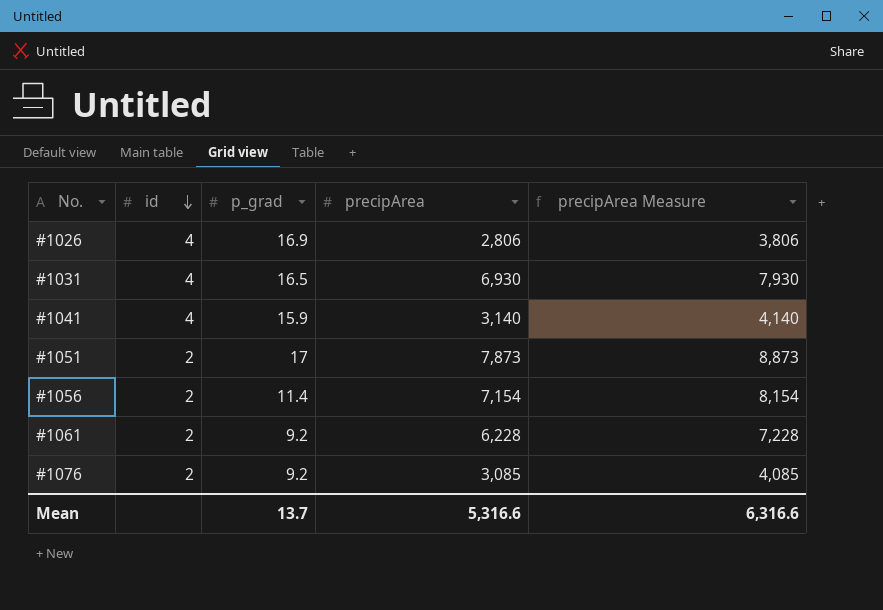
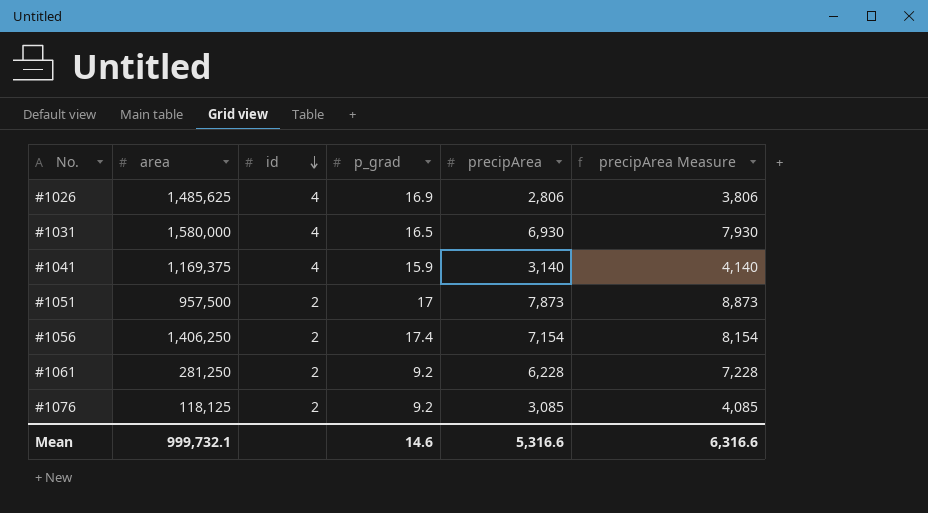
column area | position: none -> 2
#1056 | p_grad: 11.4 -> 17.4
Mean | p_grad: 13.7 -> 14.6

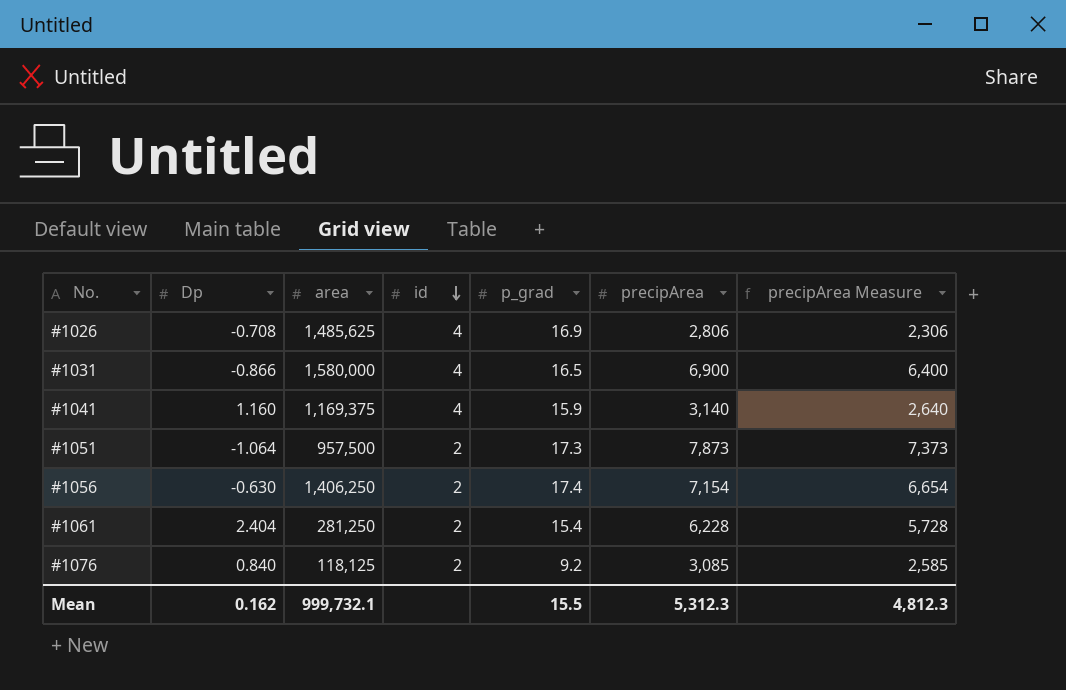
column Dp | position: none -> 2
column precipArea Measure | formula: [precipArea] + 1000 -> [precipArea] - 500
#1031 | precipArea: 6,930 -> 6,900
#1051 | p_grad: 17 -> 17.3
#1061 | p_grad: 9.2 -> 15.4
Mean | p_grad: 14.6 -> 15.5
Mean | precipArea: 5,316.6 -> 5,312.3
Mean | precipArea Measure: 6,316.6 -> 4,812.3

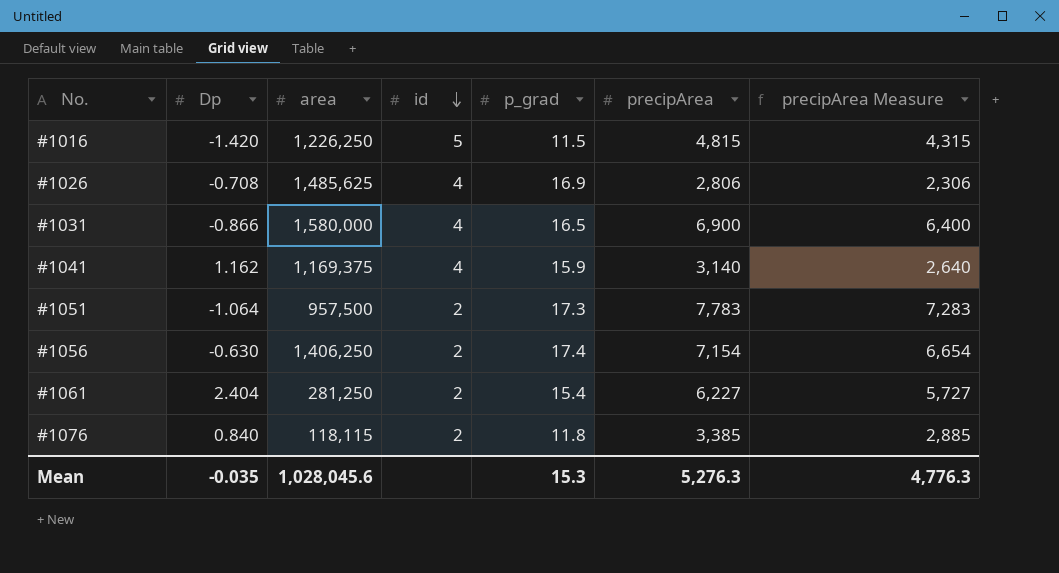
row #1016: none -> -1.420 | 1,226,250 | 5 | 11.5 | 4,815 | 4,315
#1041 | Dp: 1.160 -> 1.162
#1051 | precipArea: 7,873 -> 7,783
#1051 | precipArea Measure: 7,373 -> 7,283
#1061 | precipArea: 6,228 -> 6,227
#1061 | precipArea Measure: 5,728 -> 5,727
#1076 | area: 118,125 -> 118,115
#1076 | p_grad: 9.2 -> 11.8
#1076 | precipArea: 3,085 -> 3,385
#1076 | precipArea Measure: 2,585 -> 2,885
Mean | Dp: 0.162 -> -0.035
Mean | area: 999,732.1 -> 1,028,045.6
Mean | p_grad: 15.5 -> 15.3
Mean | precipArea: 5,312.3 -> 5,276.3
Mean | precipArea Measure: 4,812.3 -> 4,776.3

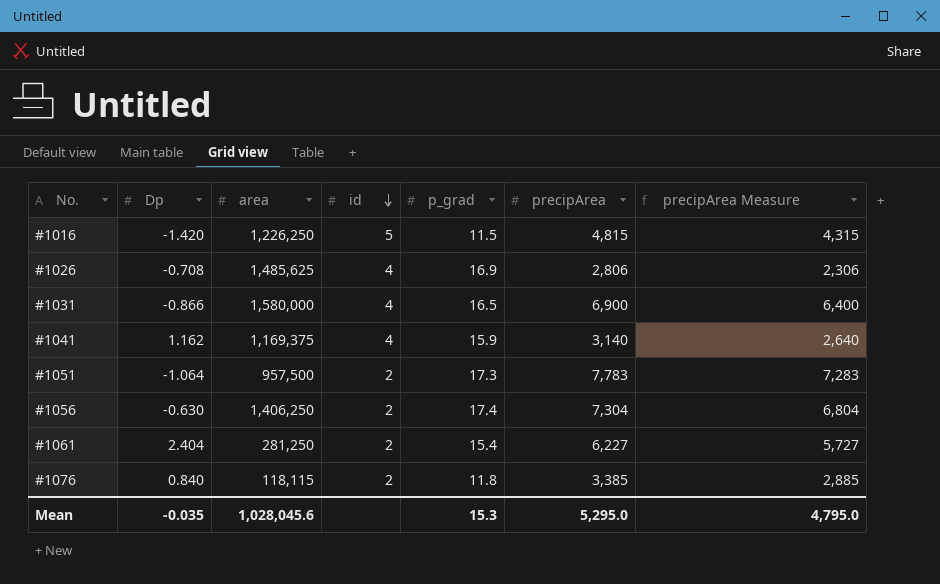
#1056 | precipArea: 7,154 -> 7,304
#1056 | precipArea Measure: 6,654 -> 6,804
Mean | precipArea: 5,276.3 -> 5,295.0
Mean | precipArea Measure: 4,776.3 -> 4,795.0

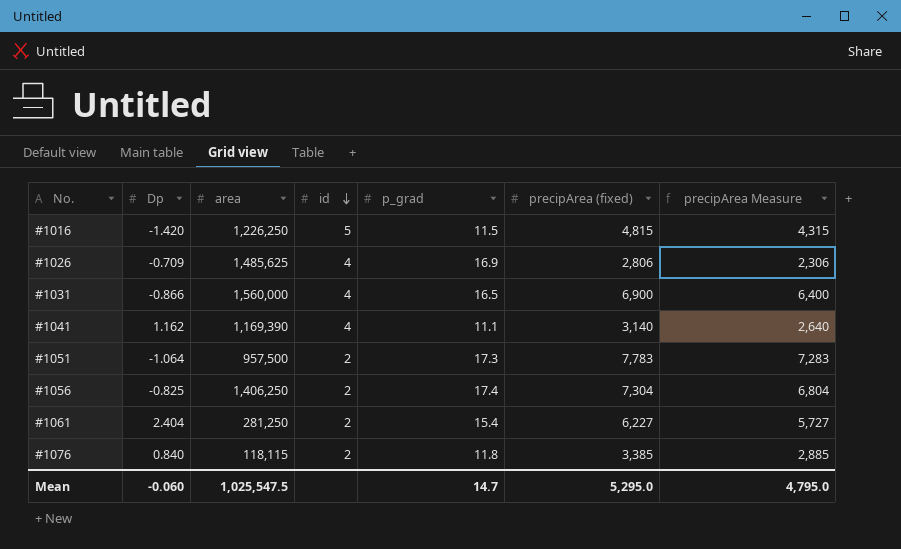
column name: precipArea -> precipArea (fixed)
#1026 | Dp: -0.708 -> -0.709
#1031 | area: 1,580,000 -> 1,560,000
#1041 | area: 1,169,375 -> 1,169,390
#1041 | p_grad: 15.9 -> 11.1
#1056 | Dp: -0.630 -> -0.825
Mean | Dp: -0.035 -> -0.060
Mean | area: 1,028,045.6 -> 1,025,547.5
Mean | p_grad: 15.3 -> 14.7

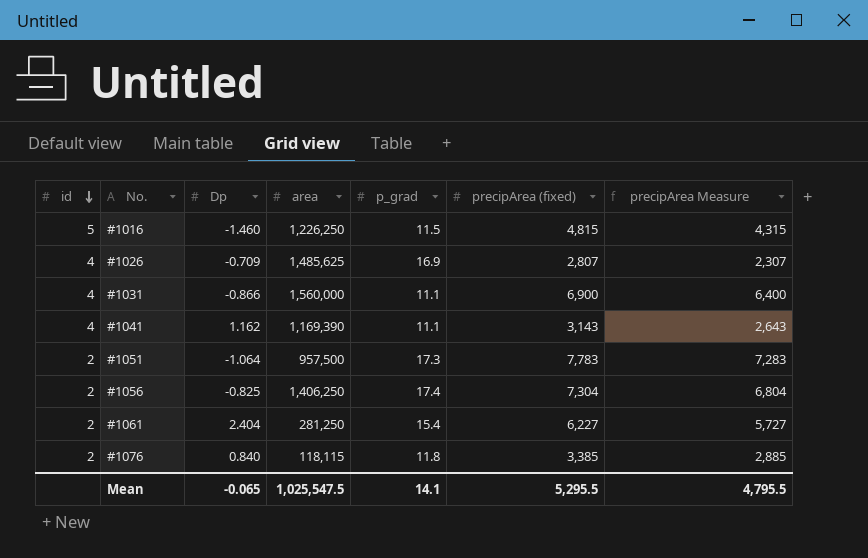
column id | position: 4 -> 1
#1016 | Dp: -1.420 -> -1.460
#1026 | precipArea (fixed): 2,806 -> 2,807
#1026 | precipArea Measure: 2,306 -> 2,307
#1031 | p_grad: 16.5 -> 11.1
#1041 | precipArea (fixed): 3,140 -> 3,143
#1041 | precipArea Measure: 2,640 -> 2,643
Mean | Dp: -0.060 -> -0.065
Mean | p_grad: 14.7 -> 14.1
Mean | precipArea (fixed): 5,295.0 -> 5,295.5
Mean | precipArea Measure: 4,795.0 -> 4,795.5

